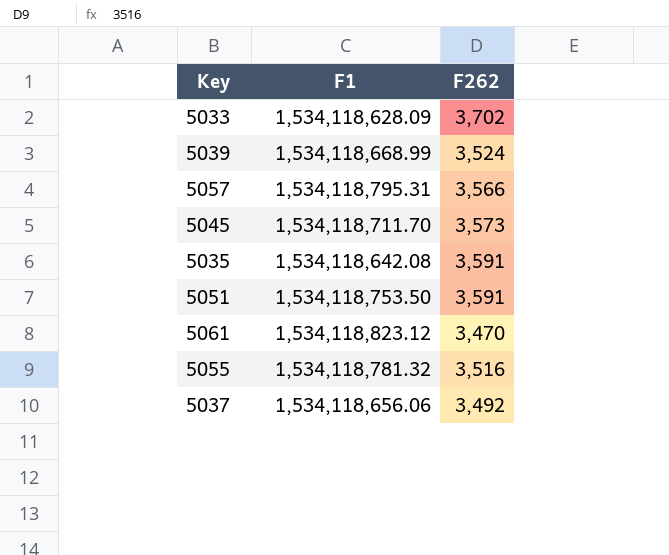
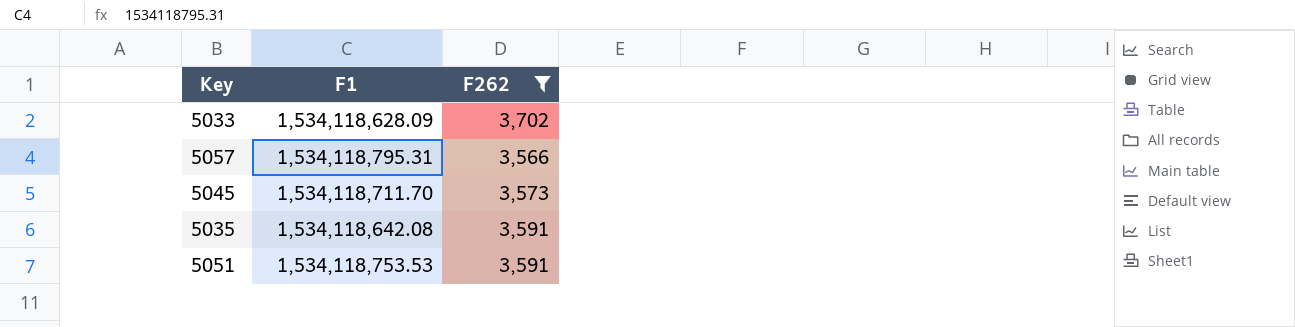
filter: none -> F262 >= 3,566
5051 | F1: 1,534,118,753.50 -> 1,534,118,753.53

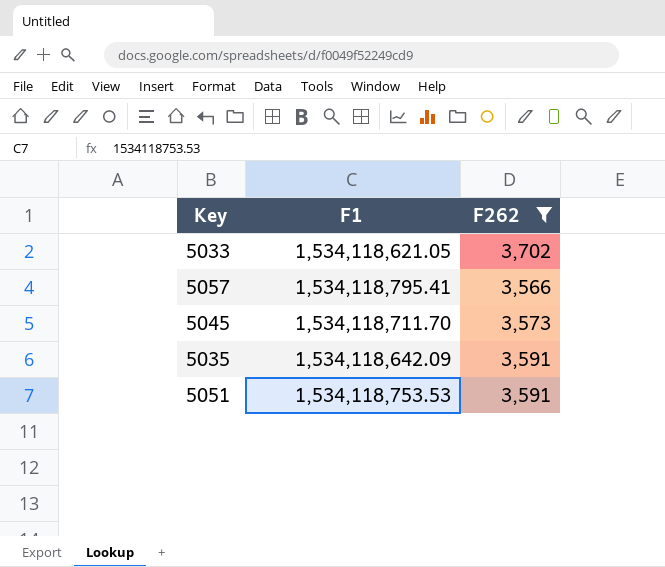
5033 | F1: 1,534,118,628.09 -> 1,534,118,621.05
5057 | F1: 1,534,118,795.31 -> 1,534,118,795.41
5035 | F1: 1,534,118,642.08 -> 1,534,118,642.09

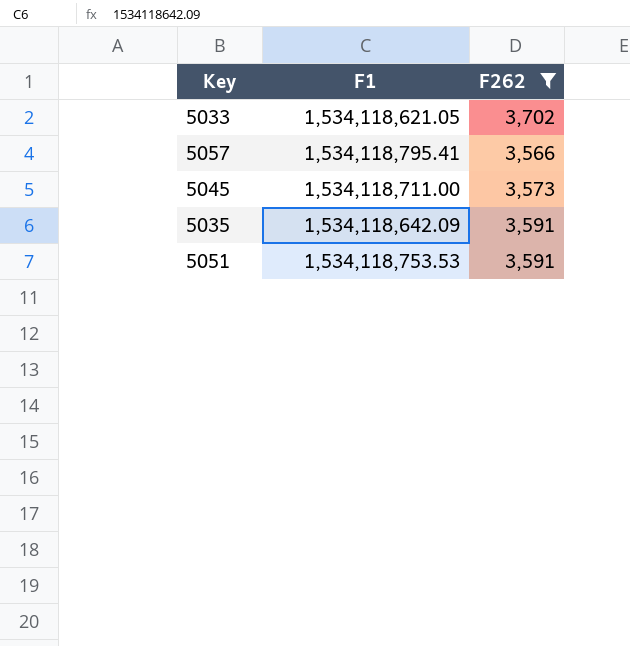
5045 | F1: 1,534,118,711.70 -> 1,534,118,711.00

